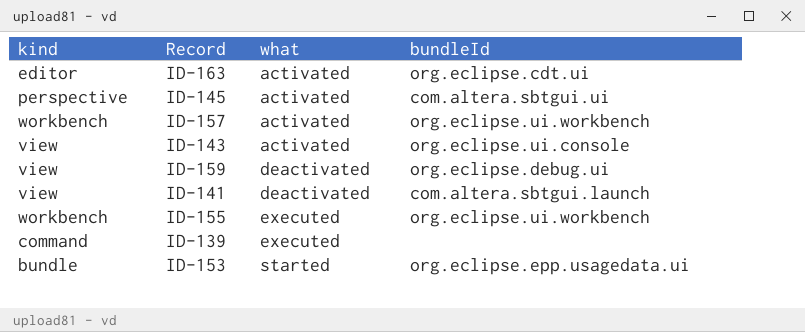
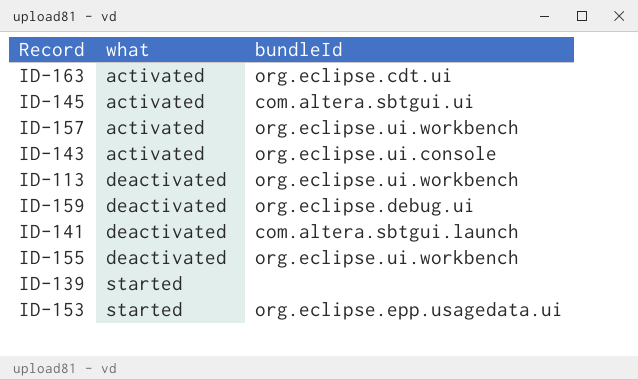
column kind | position: 1 -> none
row ID-113: none -> deactivated | org.eclipse.ui.workbench
ID-155 | what: executed -> deactivated
ID-139 | what: executed -> started

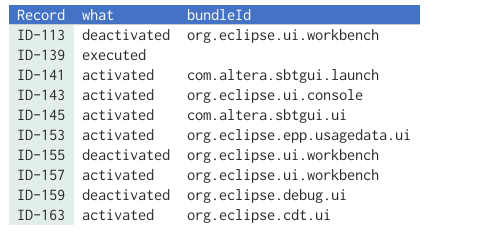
row order: what ascending -> Record ascending
ID-139 | what: started -> executed
ID-141 | what: deactivated -> activated
ID-153 | what: started -> activated

